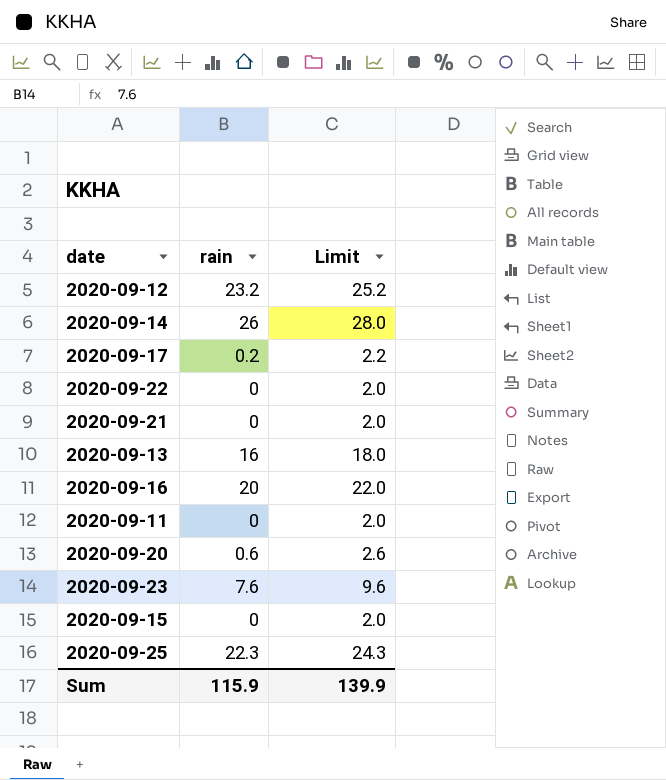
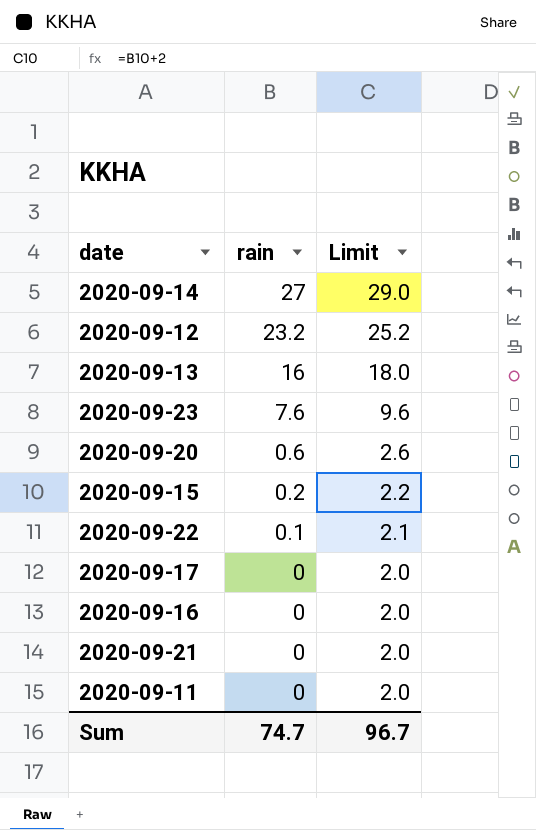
row order: none -> rain descending
row 2020-09-25: 22.3 | 24.3 -> none
2020-09-14 | rain: 26 -> 27
2020-09-14 | Limit: 28.0 -> 29.0
2020-09-15 | rain: 0 -> 0.2
2020-09-15 | Limit: 2.0 -> 2.2
2020-09-22 | rain: 0 -> 0.1
2020-09-22 | Limit: 2.0 -> 2.1
2020-09-17 | rain: 0.2 -> 0
2020-09-17 | Limit: 2.2 -> 2.0
2020-09-16 | rain: 20 -> 0
2020-09-16 | Limit: 22.0 -> 2.0
Sum | rain: 115.9 -> 74.7
Sum | Limit: 139.9 -> 96.7

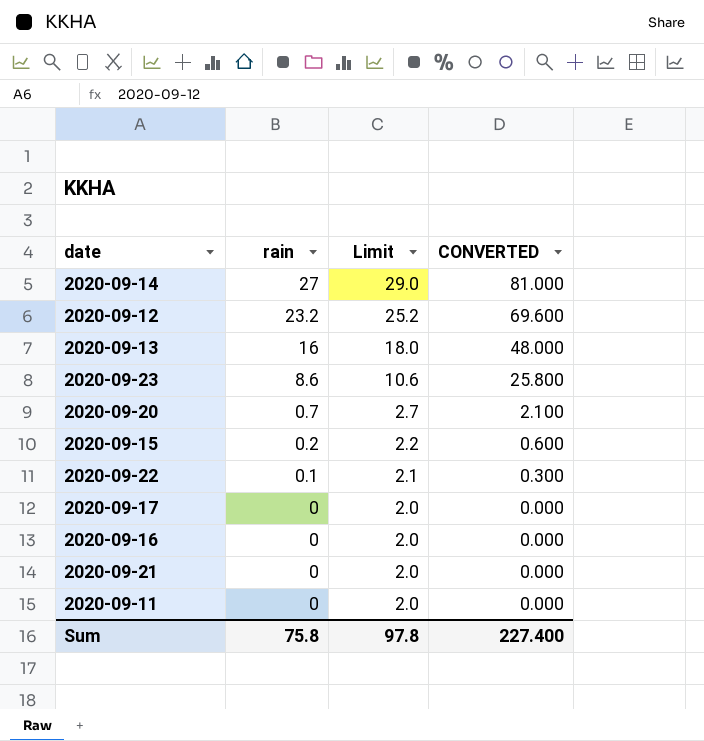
column CONVERTED | formula: none -> [rain] * 3
2020-09-23 | rain: 7.6 -> 8.6
2020-09-23 | Limit: 9.6 -> 10.6
2020-09-20 | rain: 0.6 -> 0.7
2020-09-20 | Limit: 2.6 -> 2.7
Sum | rain: 74.7 -> 75.8
Sum | Limit: 96.7 -> 97.8

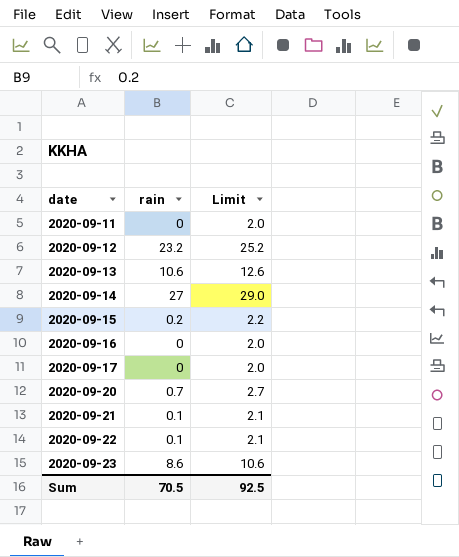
row order: rain descending -> date ascending
column CONVERTED | formula: [rain] * 3 -> none
2020-09-13 | rain: 16 -> 10.6
2020-09-13 | Limit: 18.0 -> 12.6
2020-09-21 | rain: 0 -> 0.1
2020-09-21 | Limit: 2.0 -> 2.1
Sum | rain: 75.8 -> 70.5
Sum | Limit: 97.8 -> 92.5

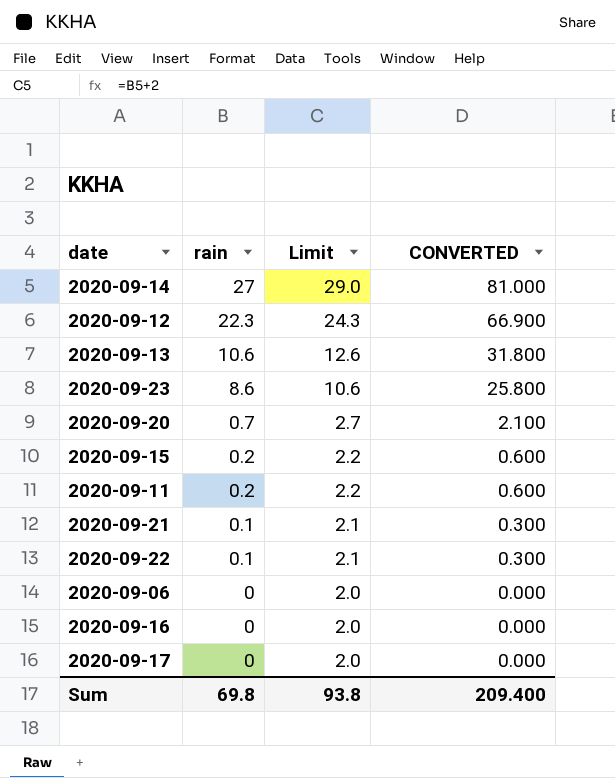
row order: date ascending -> rain descending
column CONVERTED | formula: none -> [rain] * 3
2020-09-12 | rain: 23.2 -> 22.3
2020-09-12 | Limit: 25.2 -> 24.3
2020-09-11 | rain: 0 -> 0.2
2020-09-11 | Limit: 2.0 -> 2.2
row 2020-09-06: none -> 0 | 2.0 | 0.000
Sum | rain: 70.5 -> 69.8
Sum | Limit: 92.5 -> 93.8

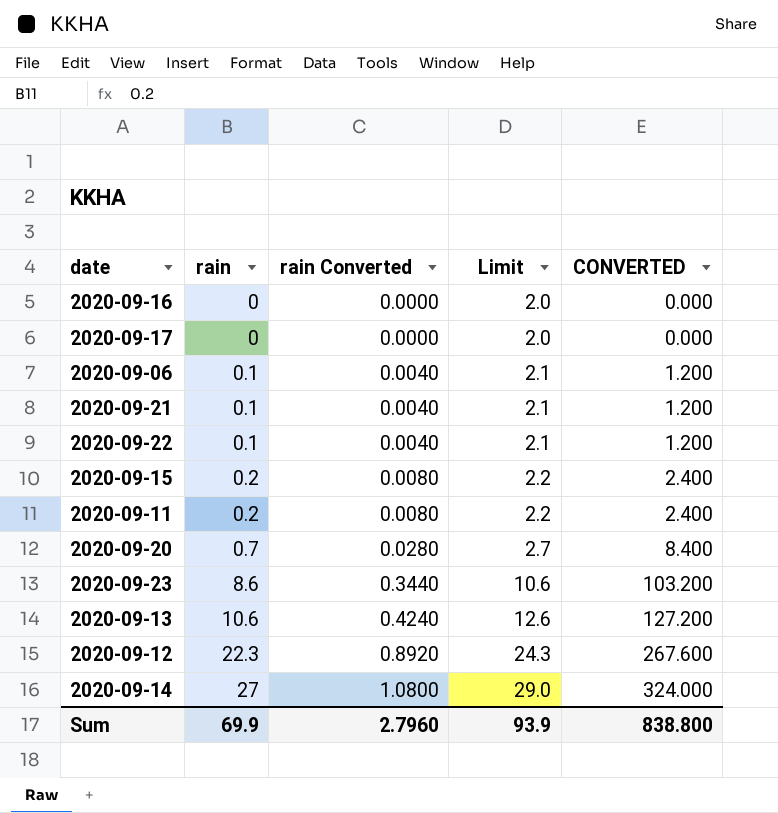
row order: rain descending -> rain ascending
column rain Converted | formula: none -> [rain] * 0.04
column CONVERTED | formula: [rain] * 3 -> [rain] * 12
2020-09-06 | rain: 0 -> 0.1
2020-09-06 | Limit: 2.0 -> 2.1
Sum | rain: 69.8 -> 69.9
Sum | Limit: 93.8 -> 93.9
Sum | CONVERTED: 209.400 -> 838.800

